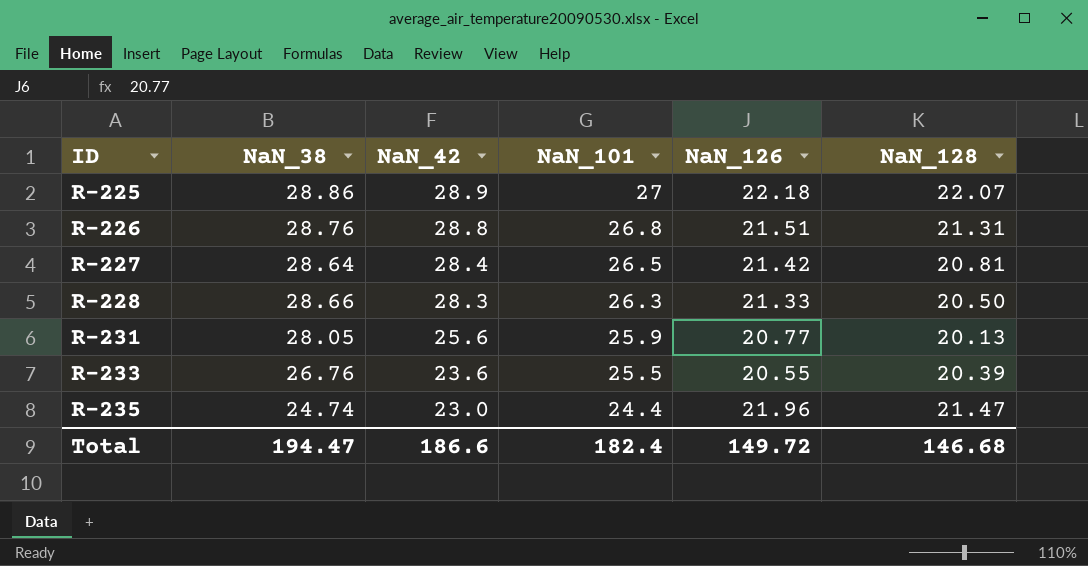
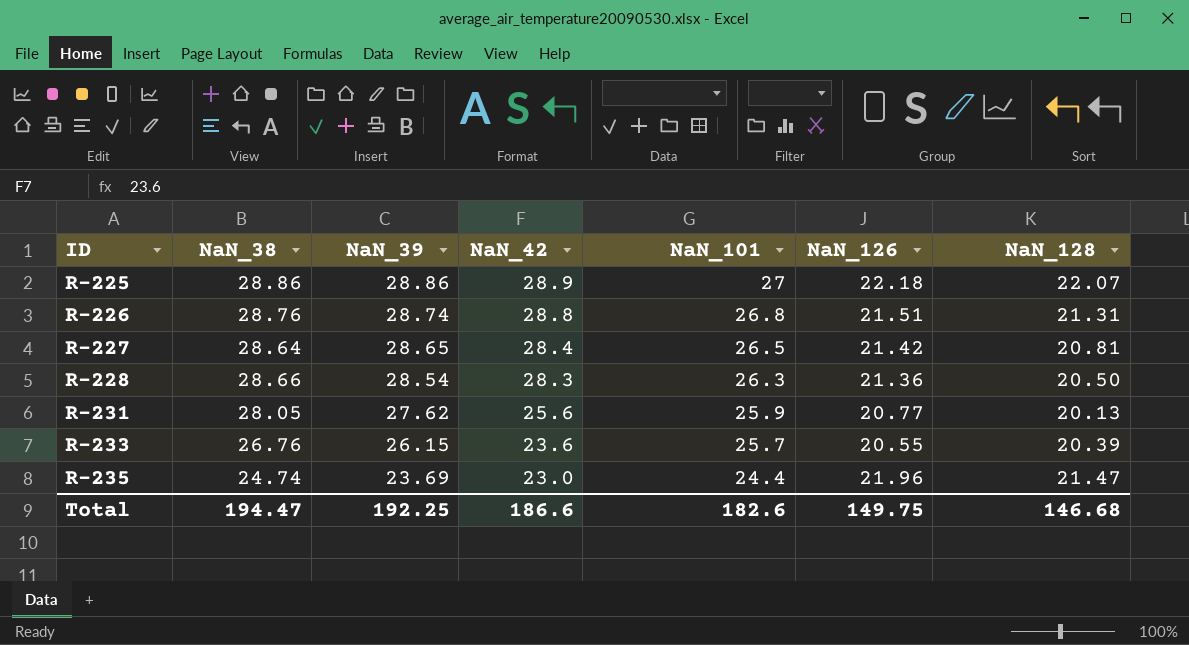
column NaN_39 | position: none -> 3
R-228 | NaN_126: 21.33 -> 21.36
R-233 | NaN_101: 25.5 -> 25.7
Total | NaN_101: 182.4 -> 182.6
Total | NaN_126: 149.72 -> 149.75

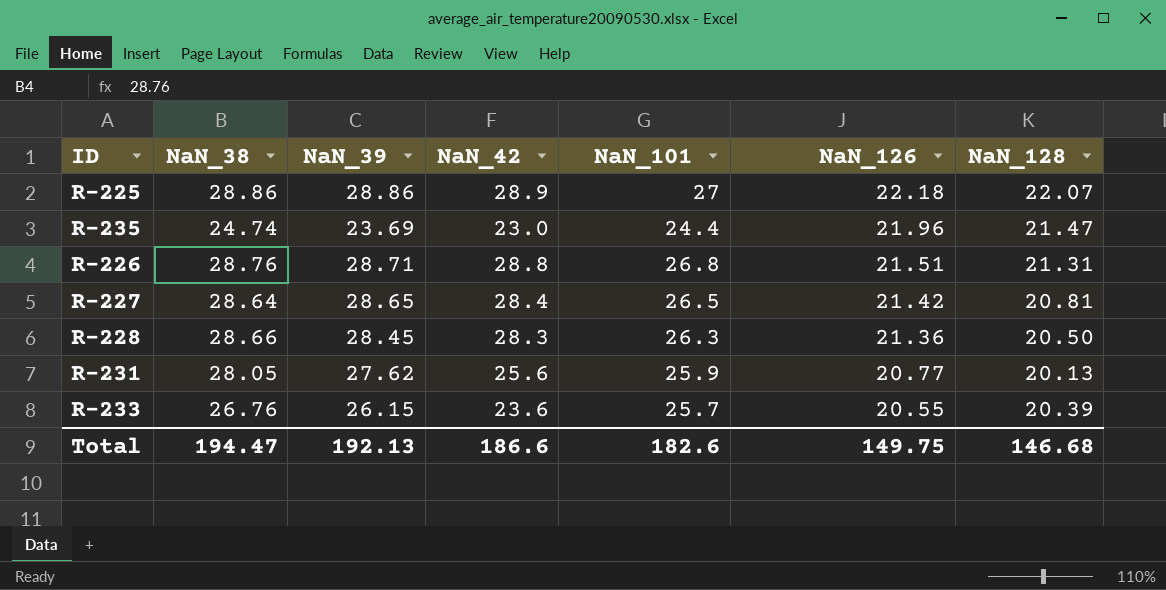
row order: ID ascending -> NaN_126 descending
R-226 | NaN_39: 28.74 -> 28.71
R-228 | NaN_39: 28.54 -> 28.45
Total | NaN_39: 192.25 -> 192.13

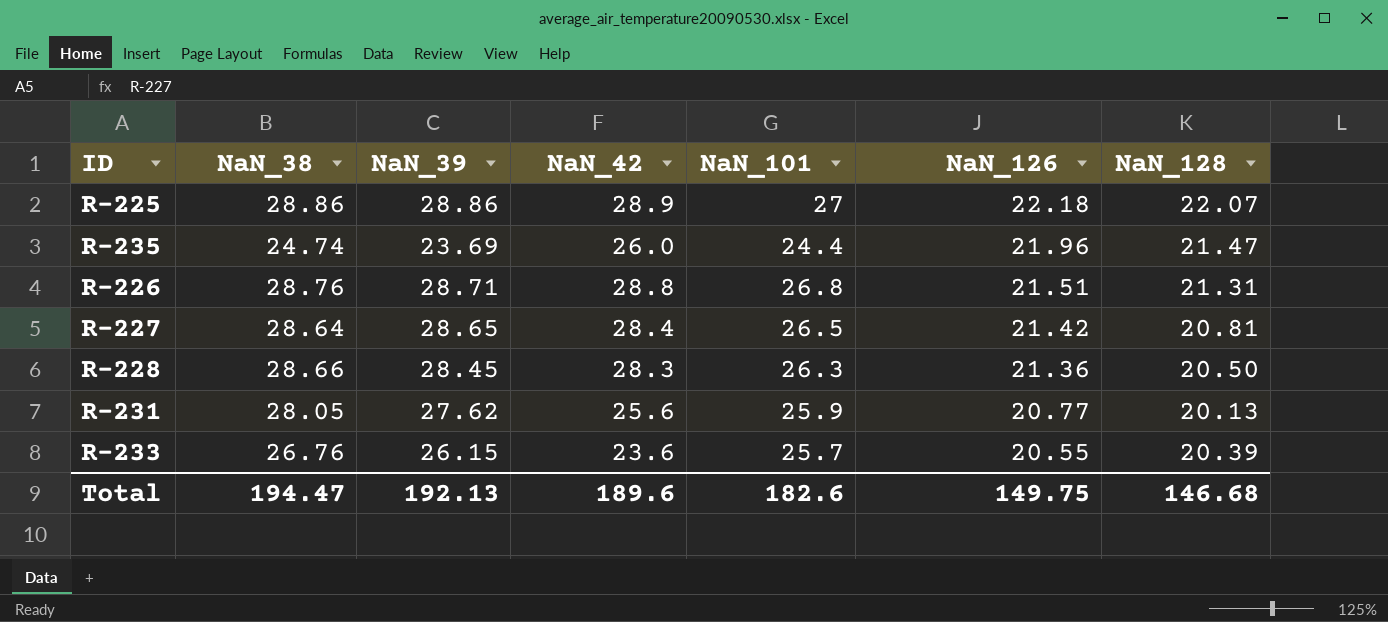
R-235 | NaN_42: 23.0 -> 26.0
Total | NaN_42: 186.6 -> 189.6

